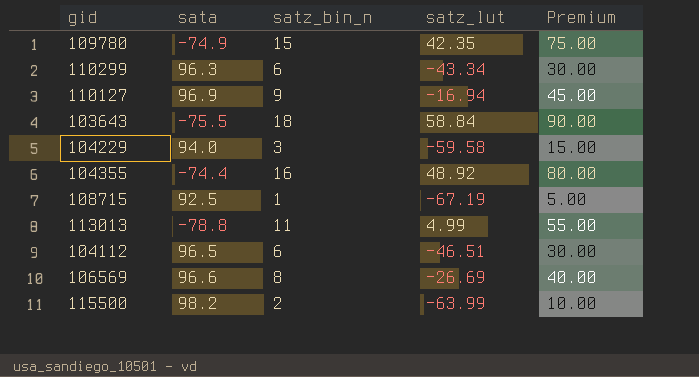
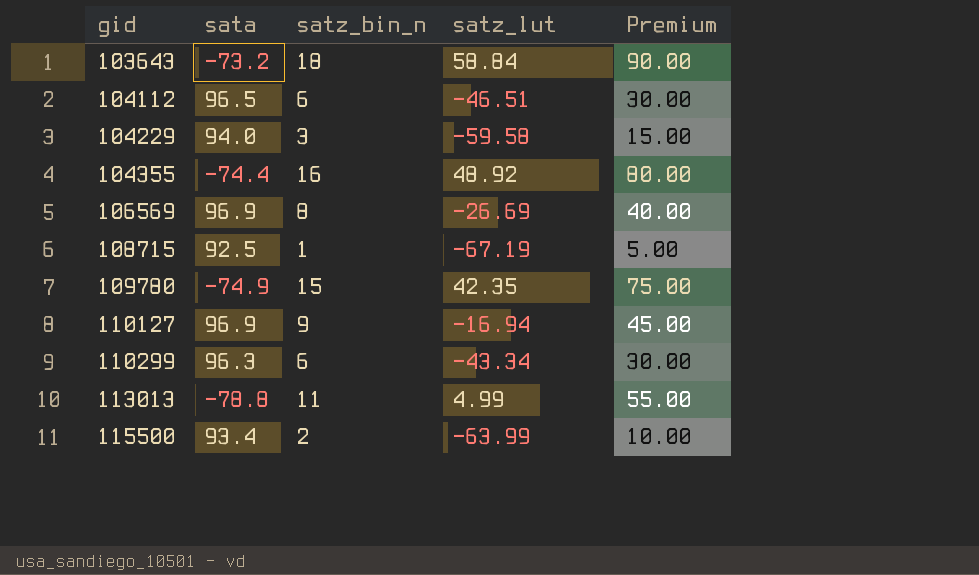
row order: none -> gid ascending
103643 | sata: -75.5 -> -73.2
106569 | sata: 96.6 -> 96.9
115500 | sata: 98.2 -> 93.4

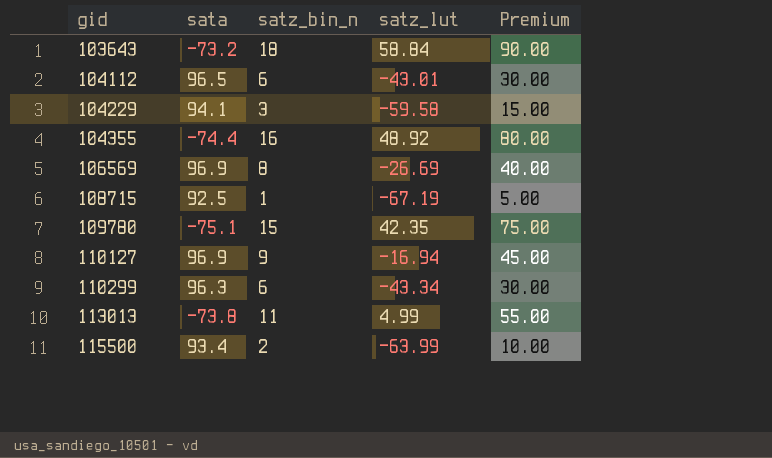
104112 | satz_lut: -46.51 -> -43.01
104229 | sata: 94.0 -> 94.1
109780 | sata: -74.9 -> -75.1
113013 | sata: -78.8 -> -73.8

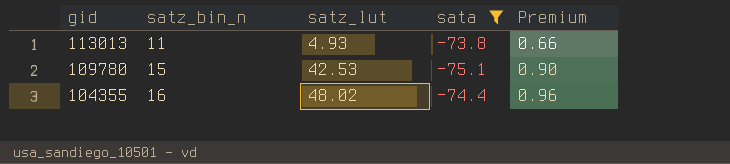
filter: none -> sata <= -73.8
row order: gid ascending -> gid descending
column sata | position: 2 -> 4
column Premium | formula: [satz_bin_n] * 5 -> [satz_bin_n] * 0.06
113013 | satz_lut: 4.99 -> 4.93
109780 | satz_lut: 42.35 -> 42.53
104355 | satz_lut: 48.92 -> 48.02

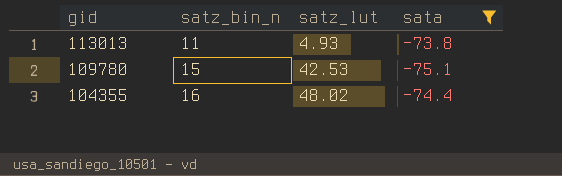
column Premium | formula: [satz_bin_n] * 0.06 -> none

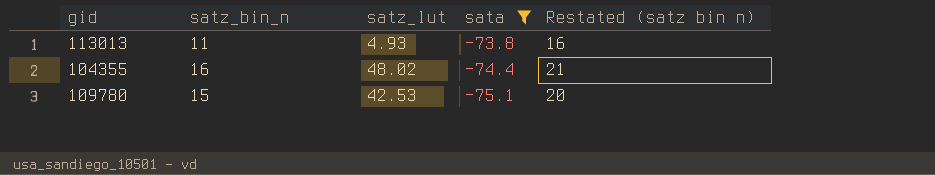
row order: gid descending -> sata descending
column Restated (satz bin n) | formula: none -> [satz_bin_n] + 5

